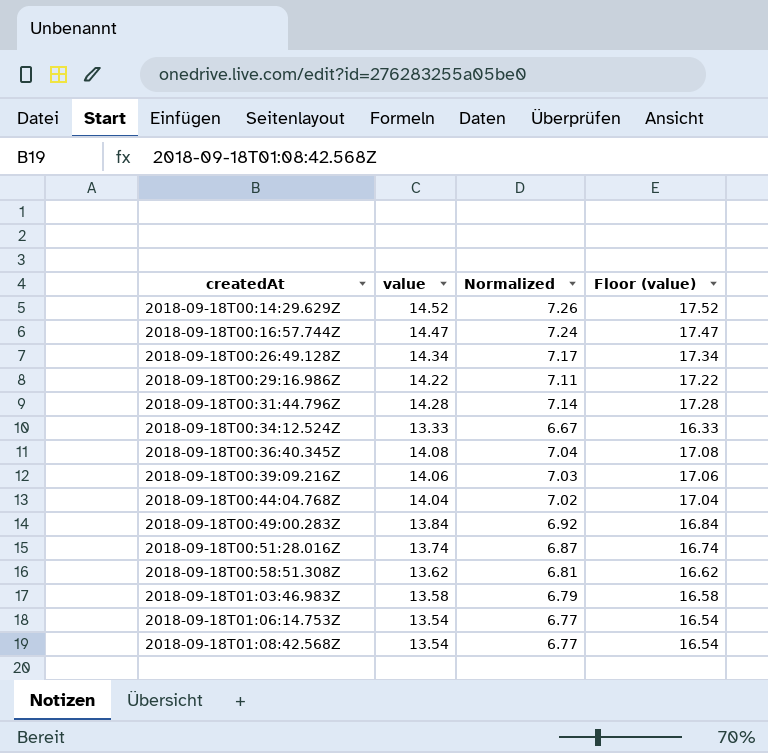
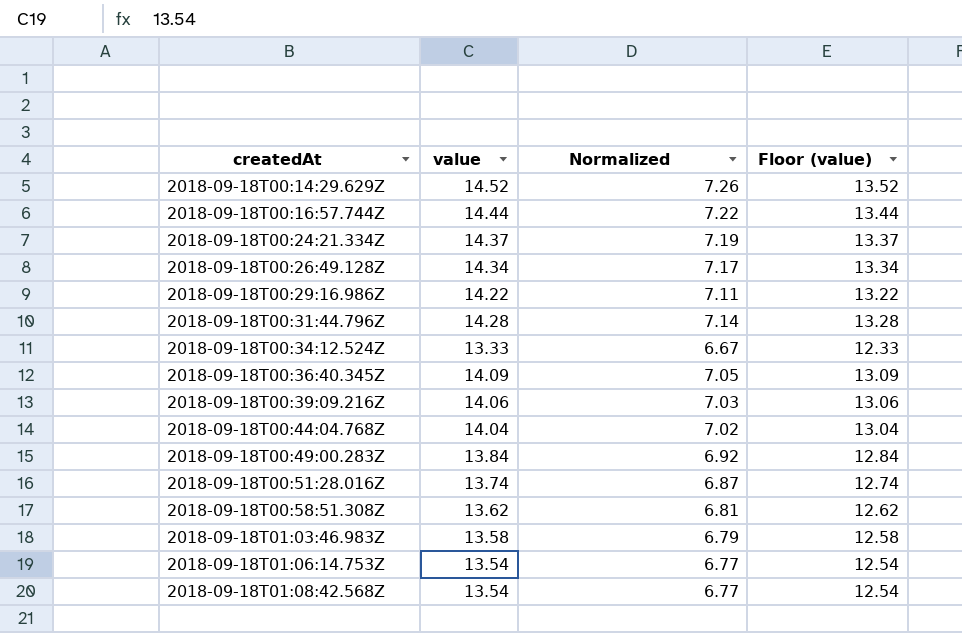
column Floor (value) | formula: [value] + 3 -> [value] - 1
2018-09-18T00:16:57.744Z | value: 14.47 -> 14.44
2018-09-18T00:16:57.744Z | Normalized: 7.24 -> 7.22
row 2018-09-18T00:24:21.334Z: none -> 14.37 | 7.19 | 13.37
2018-09-18T00:36:40.345Z | value: 14.08 -> 14.09
2018-09-18T00:36:40.345Z | Normalized: 7.04 -> 7.05

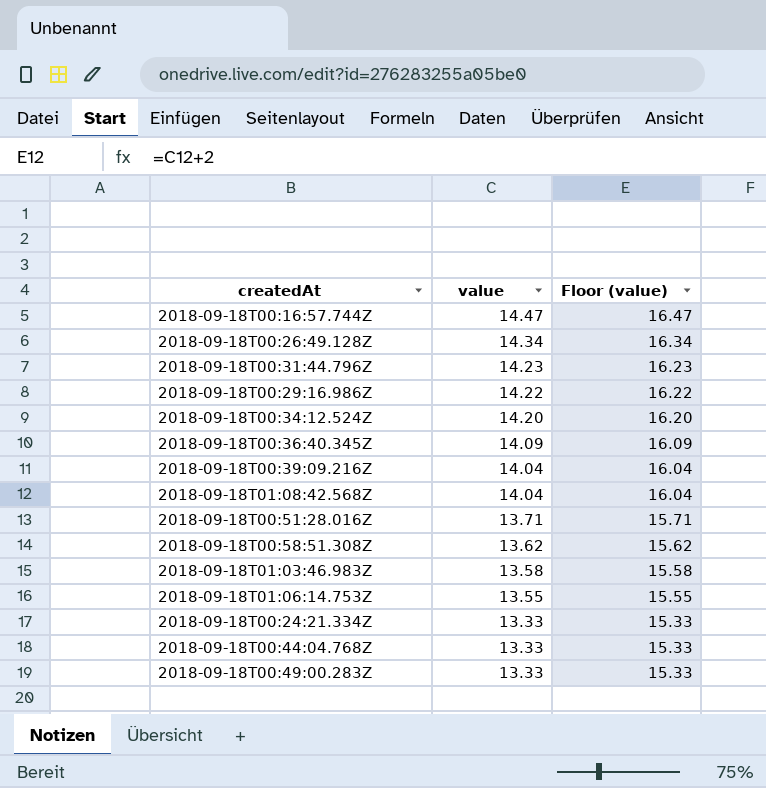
row order: createdAt ascending -> value descending
column Normalized | formula: [value] * 0.5 -> none
column Floor (value) | formula: [value] - 1 -> [value] + 2
row 2018-09-18T00:14:29.629Z: 14.52 | 7.26 | 13.52 -> none
2018-09-18T00:16:57.744Z | value: 14.44 -> 14.47
2018-09-18T00:31:44.796Z | value: 14.28 -> 14.23
2018-09-18T00:34:12.524Z | value: 13.33 -> 14.20
2018-09-18T00:39:09.216Z | value: 14.06 -> 14.04
2018-09-18T01:08:42.568Z | value: 13.54 -> 14.04
2018-09-18T00:51:28.016Z | value: 13.74 -> 13.71
2018-09-18T01:06:14.753Z | value: 13.54 -> 13.55
2018-09-18T00:24:21.334Z | value: 14.37 -> 13.33
2018-09-18T00:44:04.768Z | value: 14.04 -> 13.33
2018-09-18T00:49:00.283Z | value: 13.84 -> 13.33

